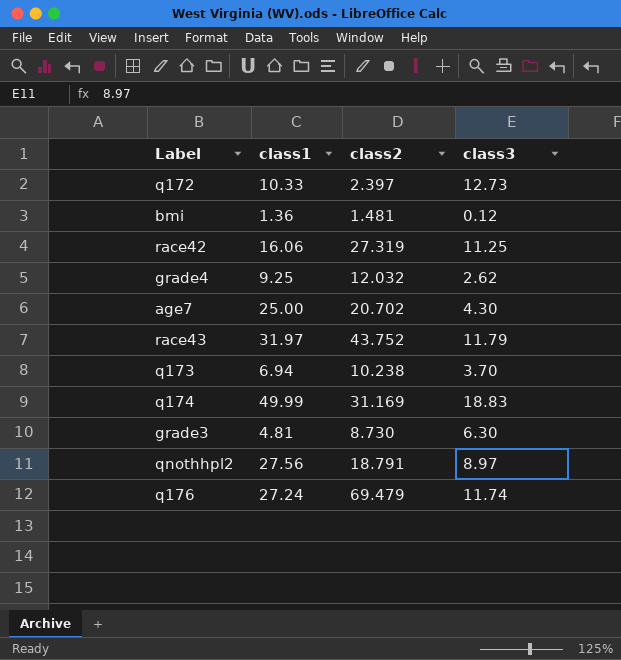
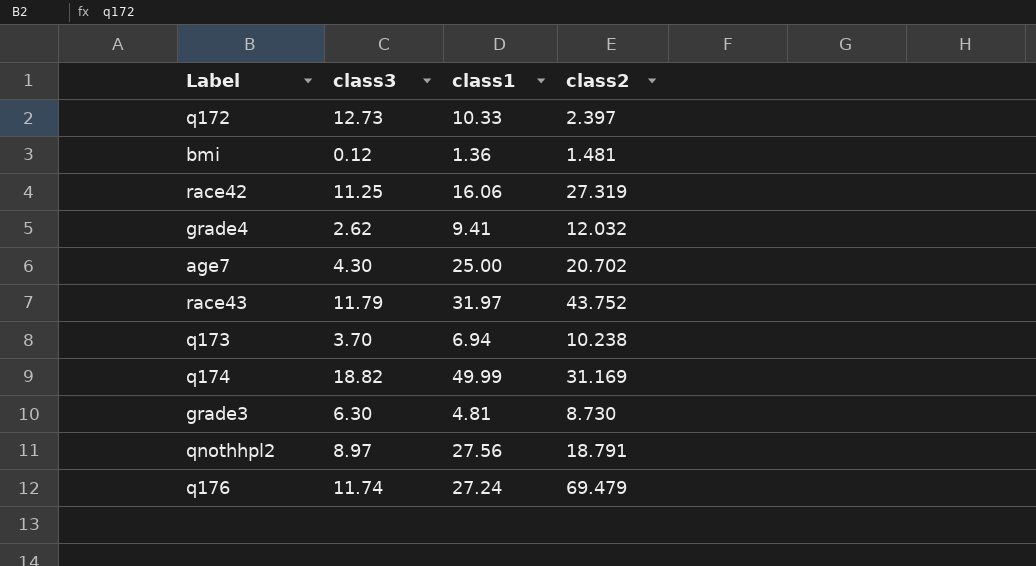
column class3 | position: 4 -> 2
grade4 | class1: 9.25 -> 9.41
q174 | class3: 18.83 -> 18.82

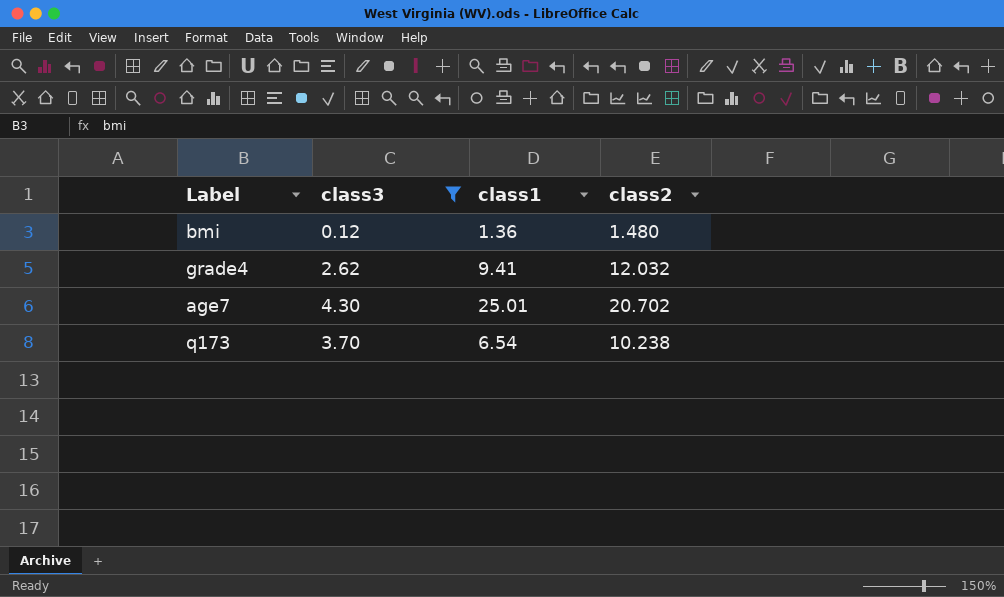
filter: none -> class3 <= 4.30
bmi | class2: 1.481 -> 1.480
age7 | class1: 25.00 -> 25.01
q173 | class1: 6.94 -> 6.54

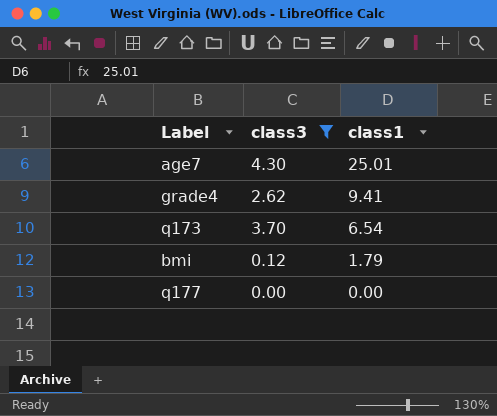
row order: none -> class1 descending
column class2 | position: 4 -> none
bmi | class1: 1.36 -> 1.79
row q177: none -> 0.00 | 0.00

